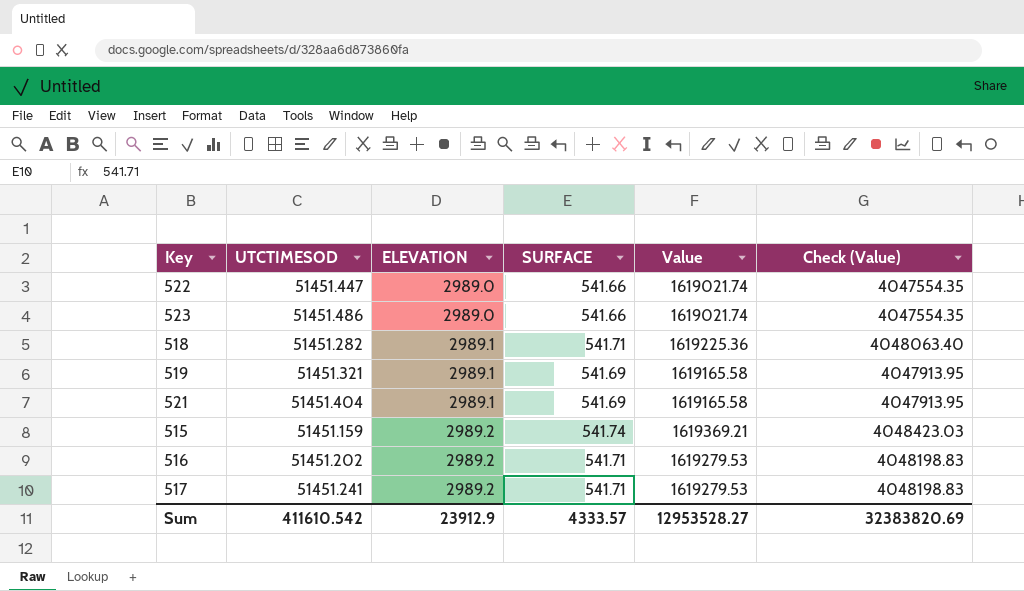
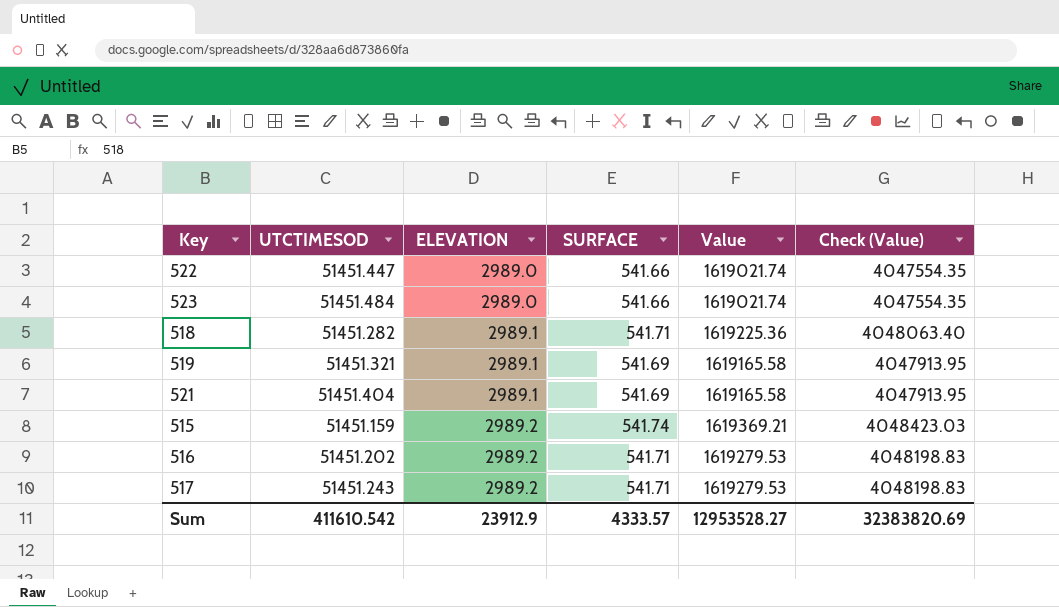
523 | UTCTIMESOD: 51451.486 -> 51451.484
517 | UTCTIMESOD: 51451.241 -> 51451.243

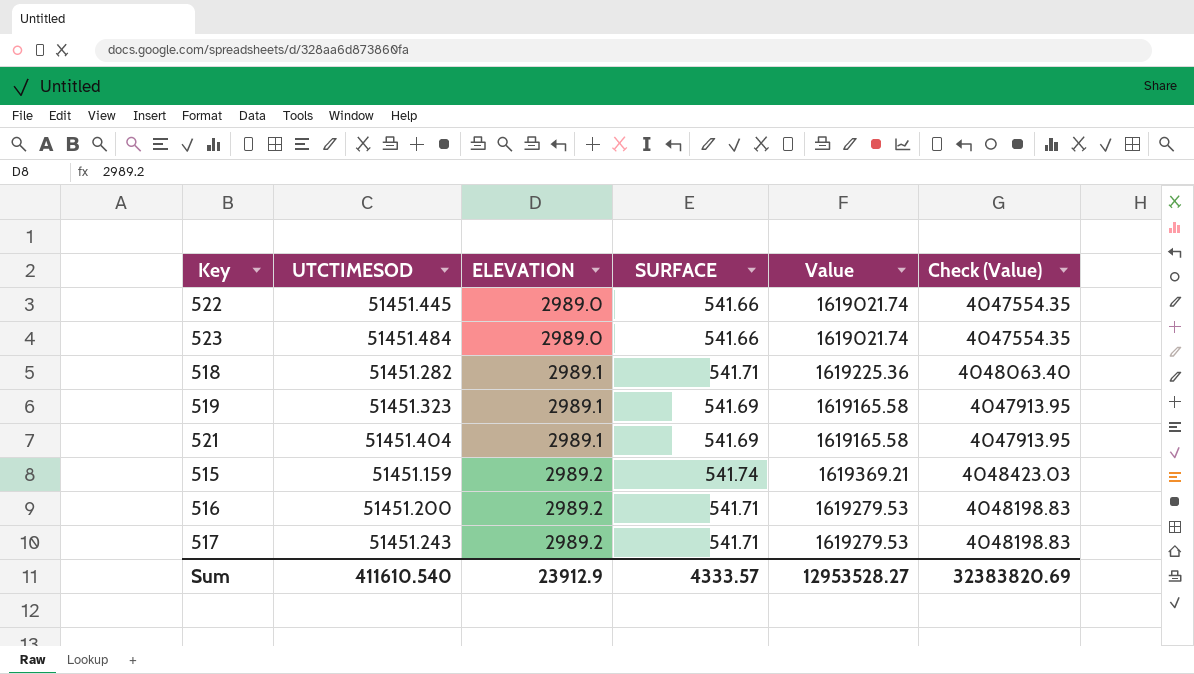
522 | UTCTIMESOD: 51451.447 -> 51451.445
519 | UTCTIMESOD: 51451.321 -> 51451.323
516 | UTCTIMESOD: 51451.202 -> 51451.200
Sum | UTCTIMESOD: 411610.542 -> 411610.540

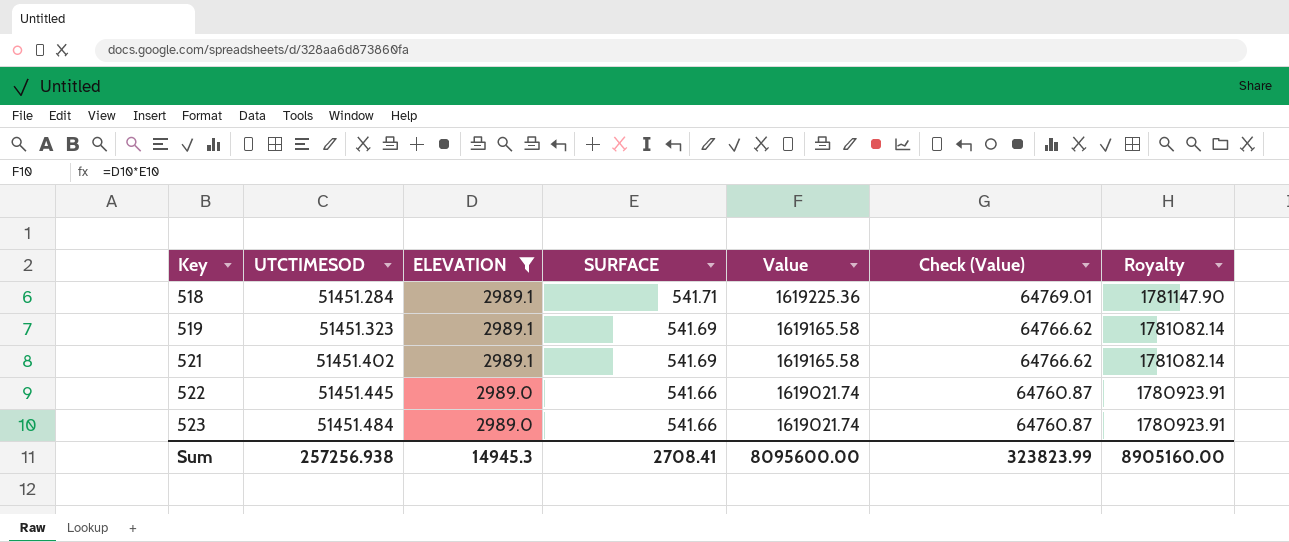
filter: none -> ELEVATION != 2989.2
row order: ELEVATION ascending -> Key ascending
column Check (Value) | formula: [Value] * 2.5 -> [Value] * 0.04
column Royalty | formula: none -> [Value] * 1.1
518 | UTCTIMESOD: 51451.282 -> 51451.284
521 | UTCTIMESOD: 51451.404 -> 51451.402
Sum | UTCTIMESOD: 411610.540 -> 257256.938
Sum | ELEVATION: 23912.9 -> 14945.3
Sum | SURFACE: 4333.57 -> 2708.41
Sum | Value: 12953528.27 -> 8095600.00
Sum | Check (Value): 32383820.69 -> 323823.99

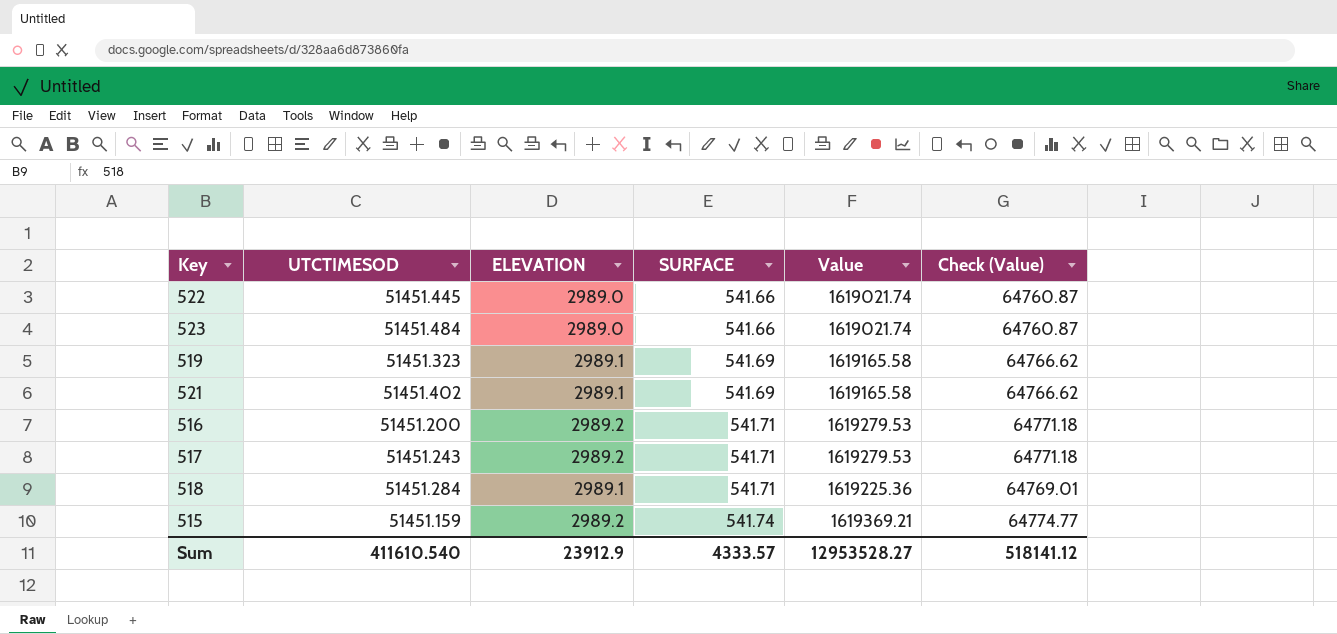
filter: ELEVATION != 2989.2 -> none
row order: Key ascending -> SURFACE ascending
column Royalty | formula: [Value] * 1.1 -> none
Sum | UTCTIMESOD: 257256.938 -> 411610.540
Sum | ELEVATION: 14945.3 -> 23912.9
Sum | SURFACE: 2708.41 -> 4333.57
Sum | Value: 8095600.00 -> 12953528.27
Sum | Check (Value): 323823.99 -> 518141.12

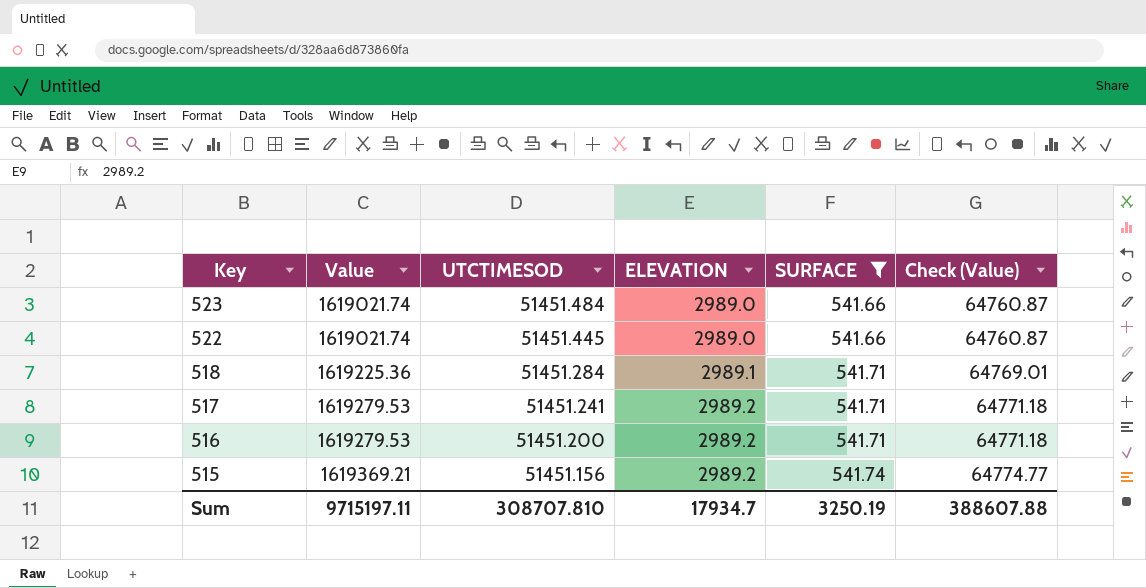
filter: none -> SURFACE != 541.69
row order: SURFACE ascending -> Key descending
column Value | position: 5 -> 2
517 | UTCTIMESOD: 51451.243 -> 51451.241
515 | UTCTIMESOD: 51451.159 -> 51451.156
Sum | Value: 12953528.27 -> 9715197.11
Sum | UTCTIMESOD: 411610.540 -> 308707.810
Sum | ELEVATION: 23912.9 -> 17934.7
Sum | SURFACE: 4333.57 -> 3250.19
Sum | Check (Value): 518141.12 -> 388607.88

